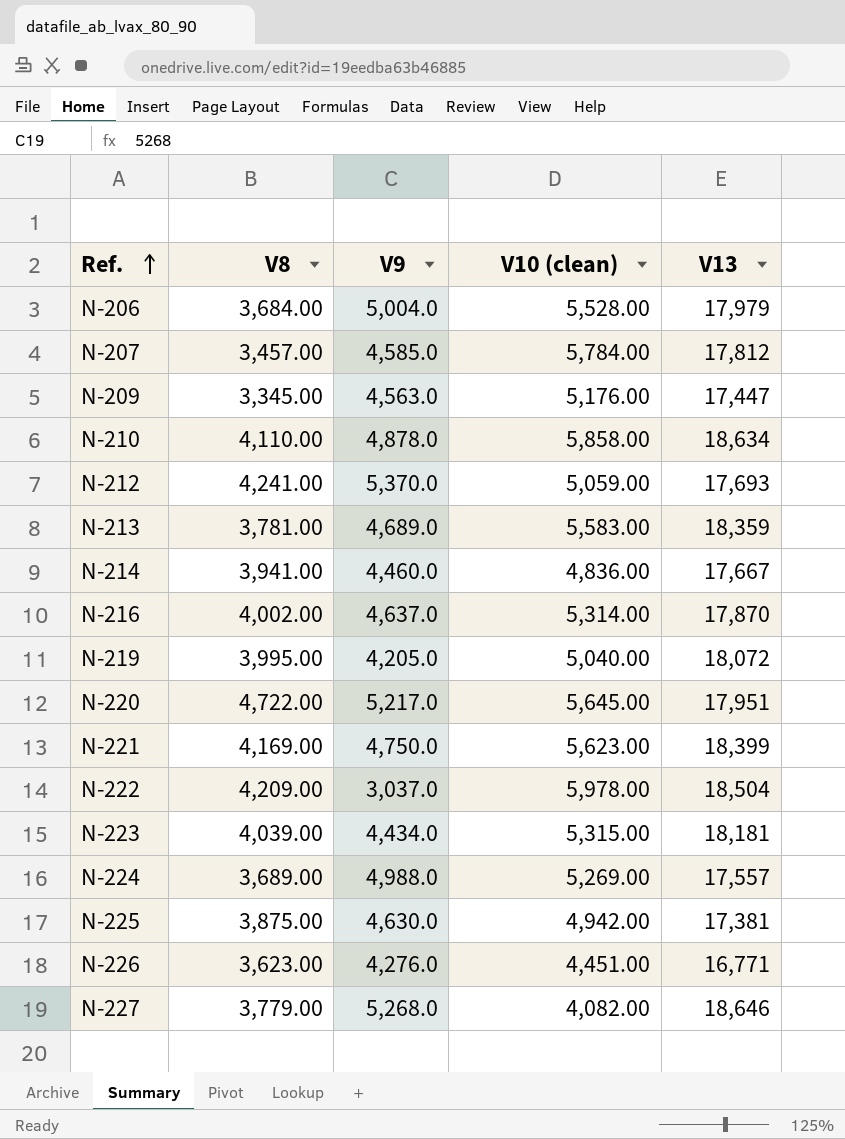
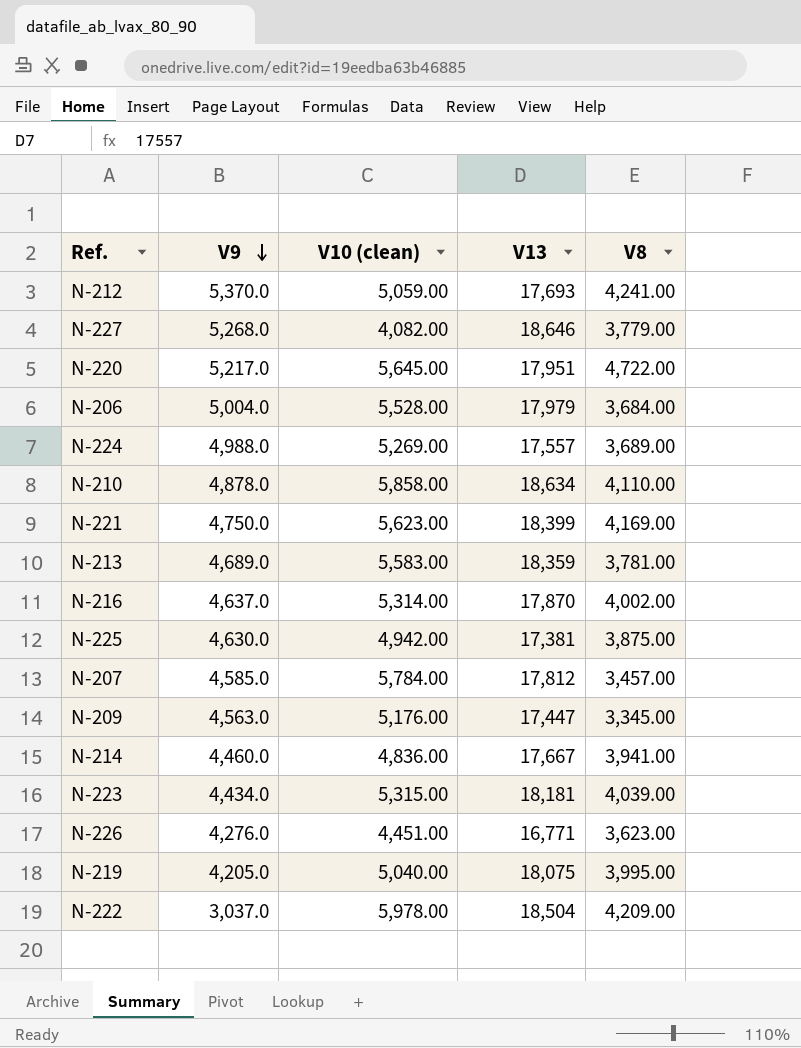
row order: Ref. ascending -> V9 descending
column V8 | position: 2 -> 5
N-219 | V13: 18,072 -> 18,075

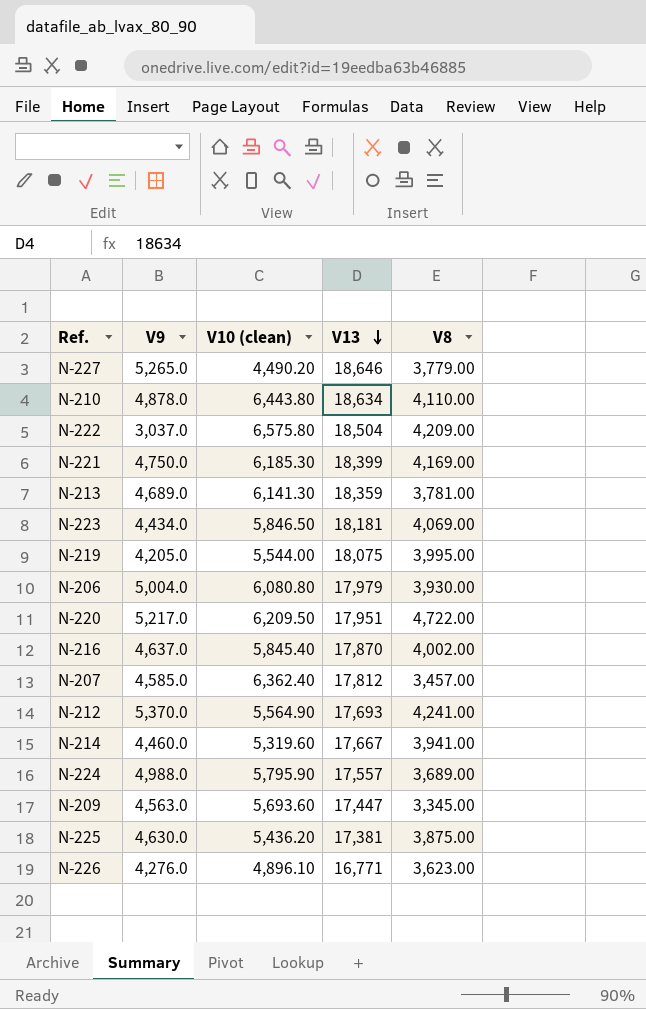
row order: V9 descending -> V13 descending
N-227 | V9: 5,268.0 -> 5,265.0
N-227 | V10 (clean): 4,082.00 -> 4,490.20
N-210 | V10 (clean): 5,858.00 -> 6,443.80
N-222 | V10 (clean): 5,978.00 -> 6,575.80
N-221 | V10 (clean): 5,623.00 -> 6,185.30
N-213 | V10 (clean): 5,583.00 -> 6,141.30
N-223 | V10 (clean): 5,315.00 -> 5,846.50
N-223 | V8: 4,039.00 -> 4,069.00
N-219 | V10 (clean): 5,040.00 -> 5,544.00
N-206 | V10 (clean): 5,528.00 -> 6,080.80
N-206 | V8: 3,684.00 -> 3,930.00
N-220 | V10 (clean): 5,645.00 -> 6,209.50
N-216 | V10 (clean): 5,314.00 -> 5,845.40
N-207 | V10 (clean): 5,784.00 -> 6,362.40
N-212 | V10 (clean): 5,059.00 -> 5,564.90
N-214 | V10 (clean): 4,836.00 -> 5,319.60
N-224 | V10 (clean): 5,269.00 -> 5,795.90
N-209 | V10 (clean): 5,176.00 -> 5,693.60
N-225 | V10 (clean): 4,942.00 -> 5,436.20
N-226 | V10 (clean): 4,451.00 -> 4,896.10

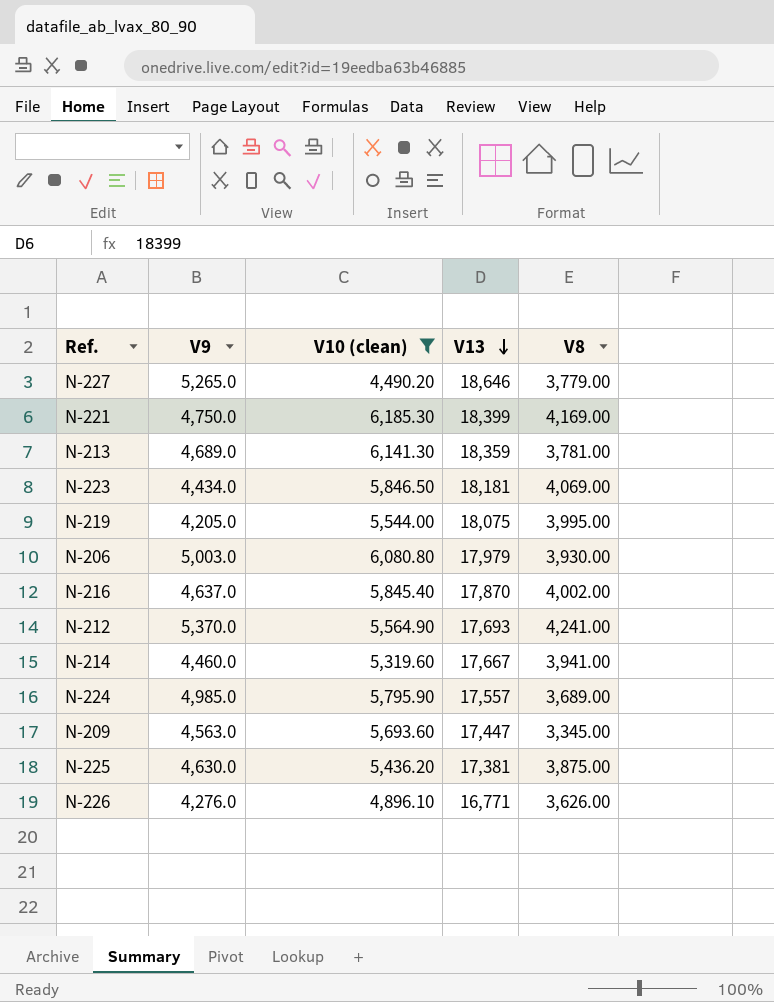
filter: none -> V10 (clean) <= 6,185.30
N-206 | V9: 5,004.0 -> 5,003.0
N-224 | V9: 4,988.0 -> 4,985.0
N-226 | V8: 3,623.00 -> 3,626.00

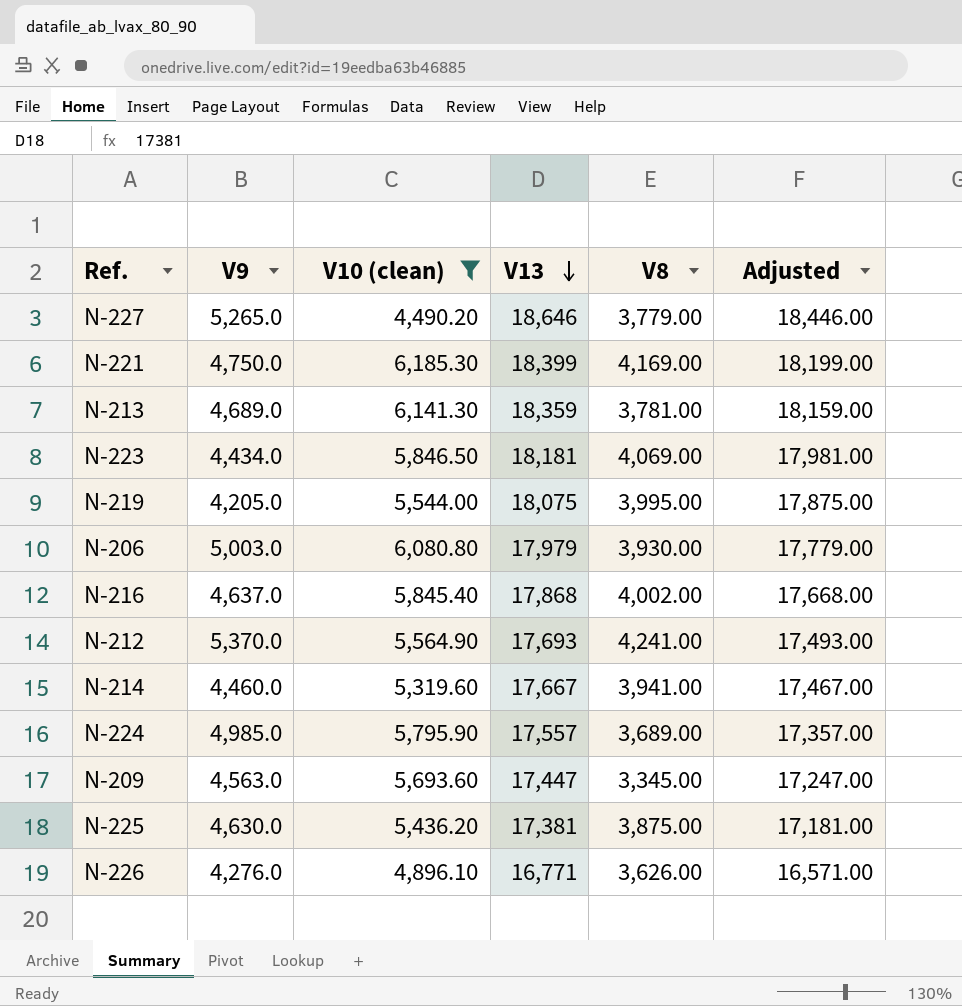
column Adjusted | formula: none -> [V13] - 200
N-216 | V13: 17,870 -> 17,868

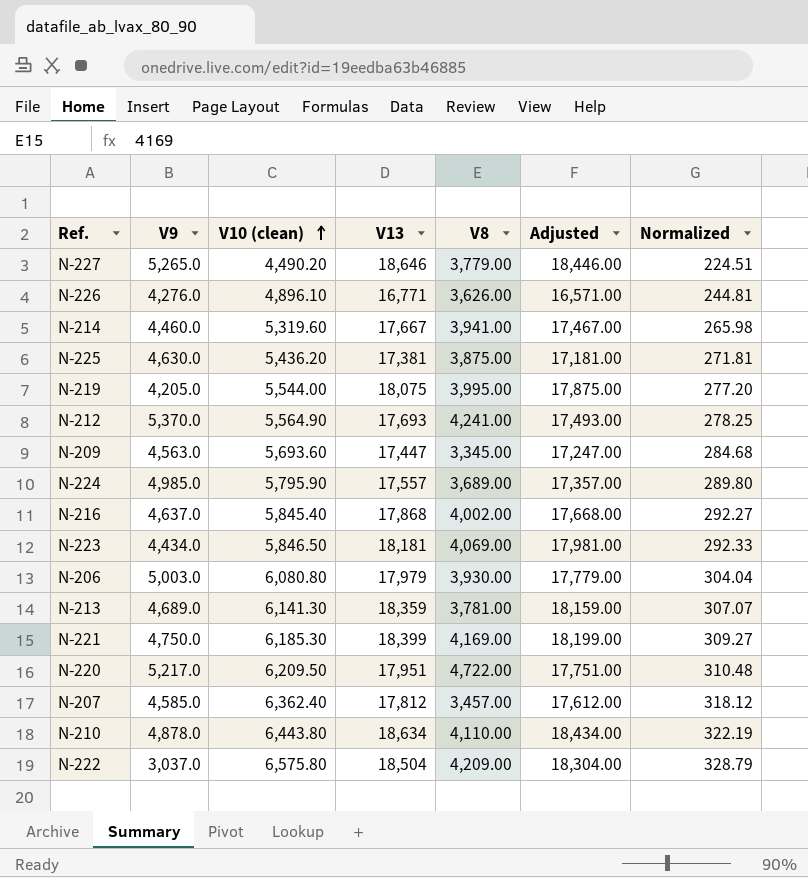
filter: V10 (clean) <= 6,185.30 -> none
row order: V13 descending -> V10 (clean) ascending
column Normalized | formula: none -> [V10 (clean)] * 0.05

